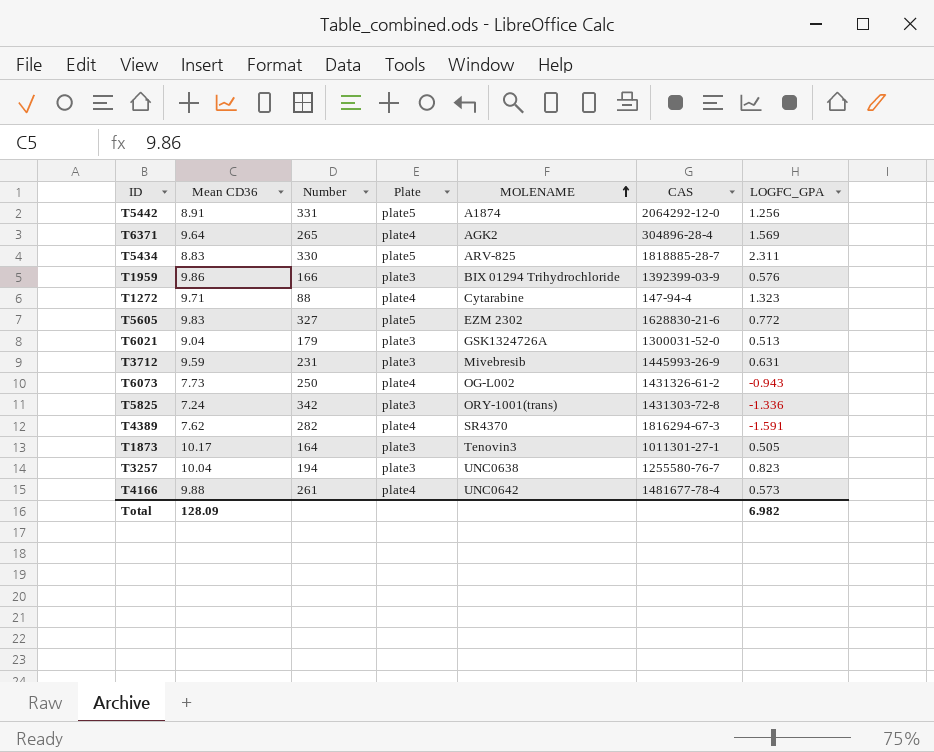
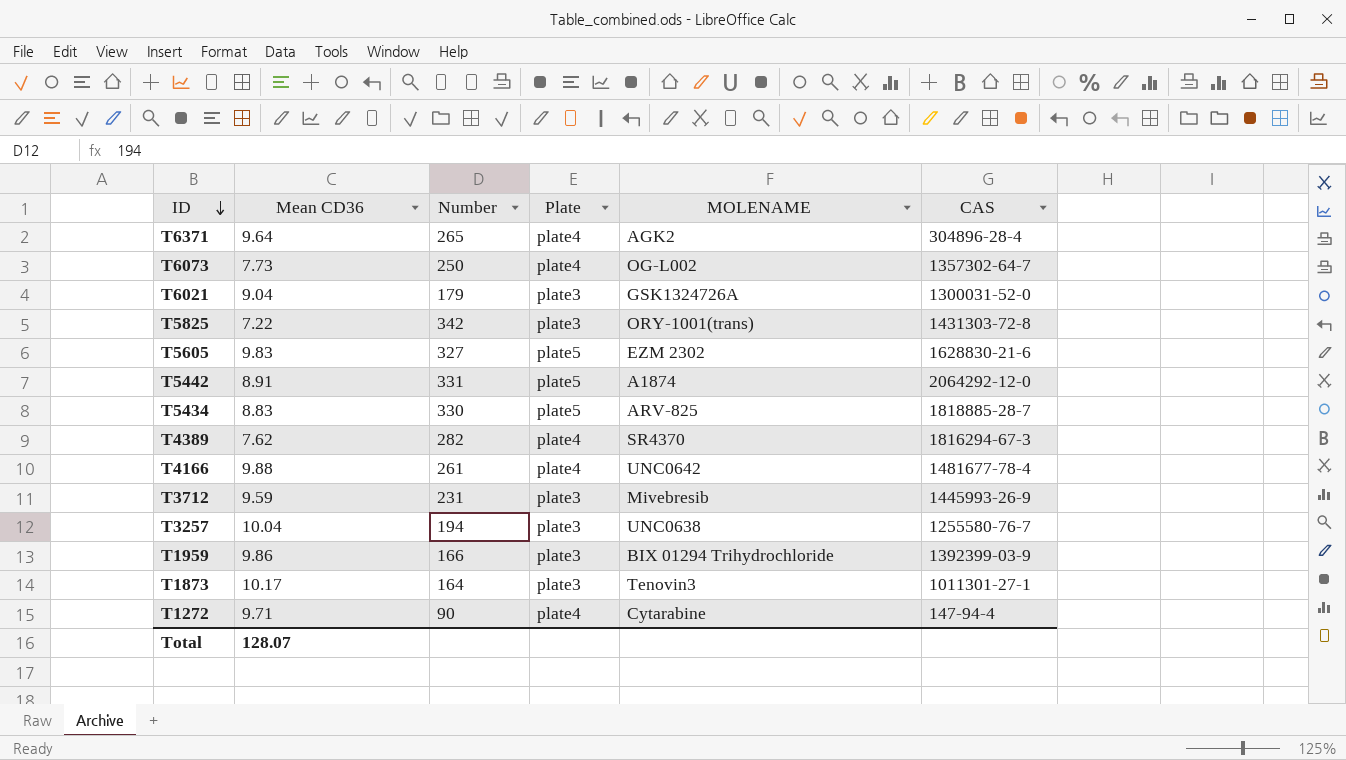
row order: MOLENAME ascending -> ID descending
column LOGFC_GPA | position: 7 -> none
T6073 | CAS: 1431326-61-2 -> 1357302-64-7
T5825 | Mean CD36: 7.24 -> 7.22
T1272 | Number: 88 -> 90
Total | Mean CD36: 128.09 -> 128.07

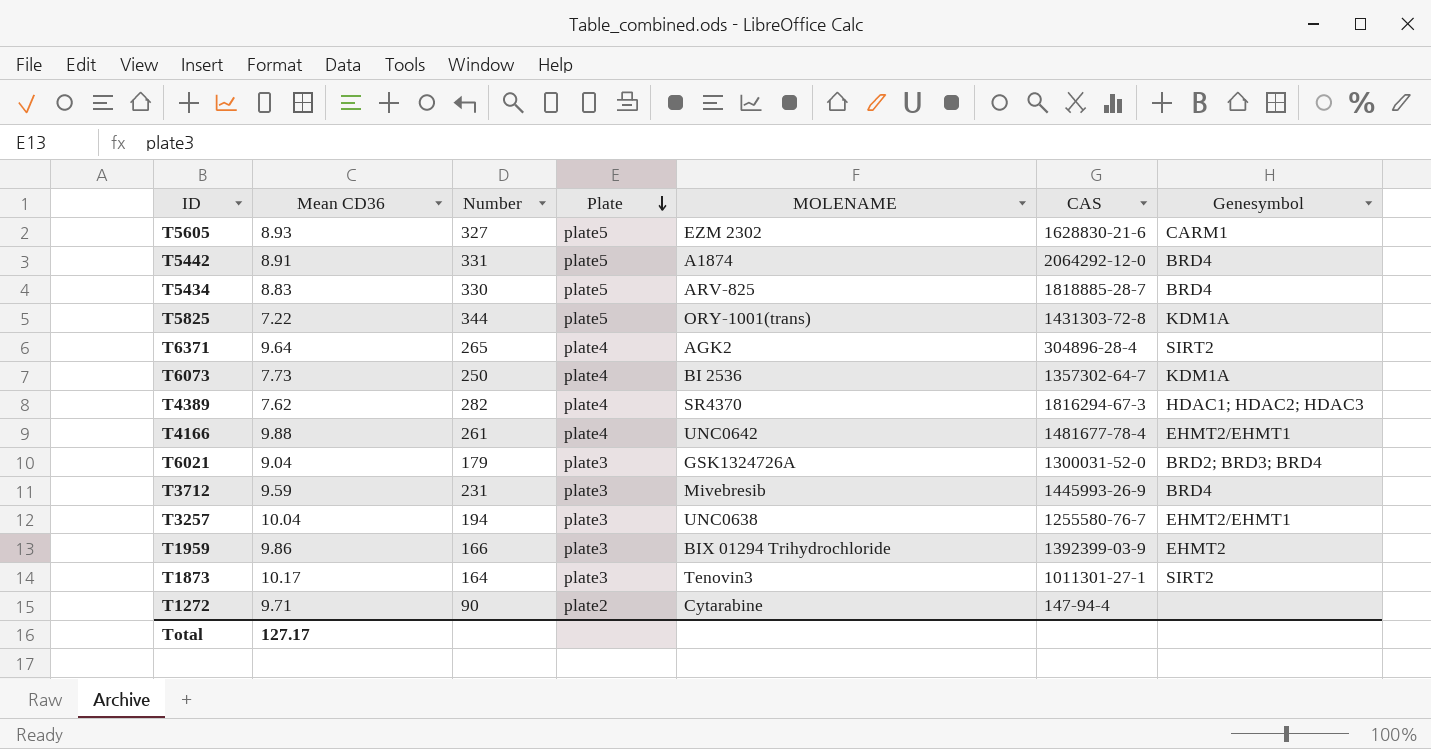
row order: ID descending -> Plate descending
column Genesymbol | position: none -> 7
T5605 | Mean CD36: 9.83 -> 8.93
T5825 | Number: 342 -> 344
T5825 | Plate: plate3 -> plate5
T6073 | MOLENAME: OG-L002 -> BI 2536
T1272 | Plate: plate4 -> plate2
Total | Mean CD36: 128.07 -> 127.17

